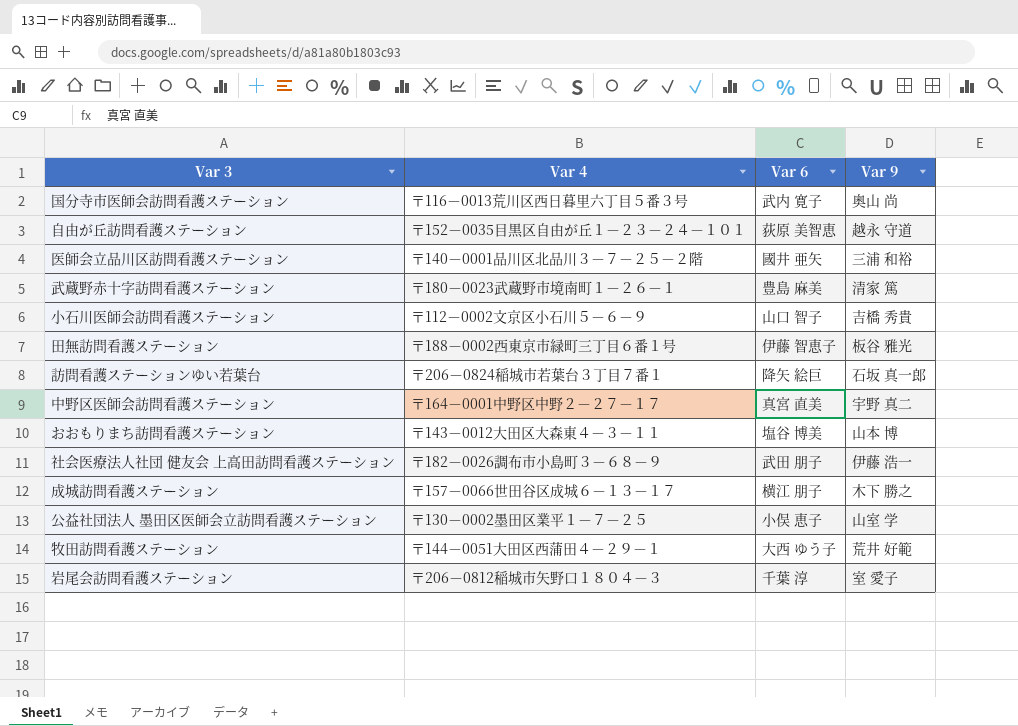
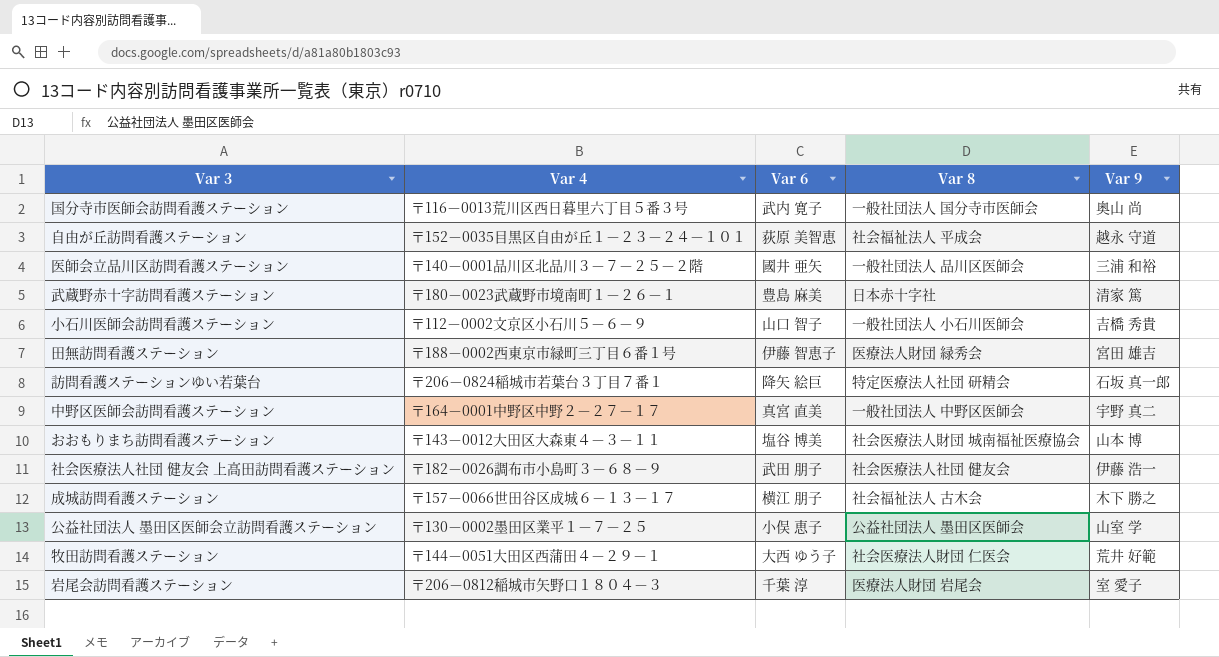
column Var 8 | position: none -> 4
田無訪問看護ステーション | Var 9: 板谷 雅光 -> 宮田 雄吉

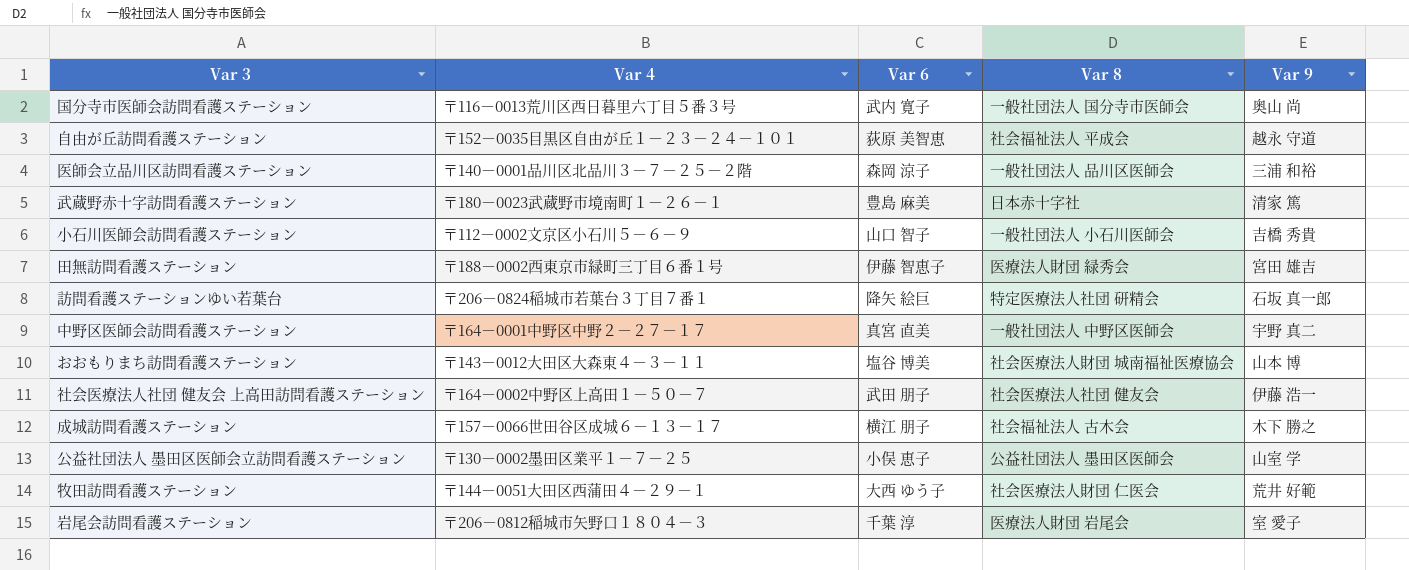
医師会立品川区訪問看護ステーション | Var 6: 國井 亜矢 -> 森岡 涼子
社会医療法人社団 健友会 上高田訪問看護ステーション | Var 4: 〒182－0026調布市小島町３－６８－９ -> 〒164－0002中野区上高田１－５０－７

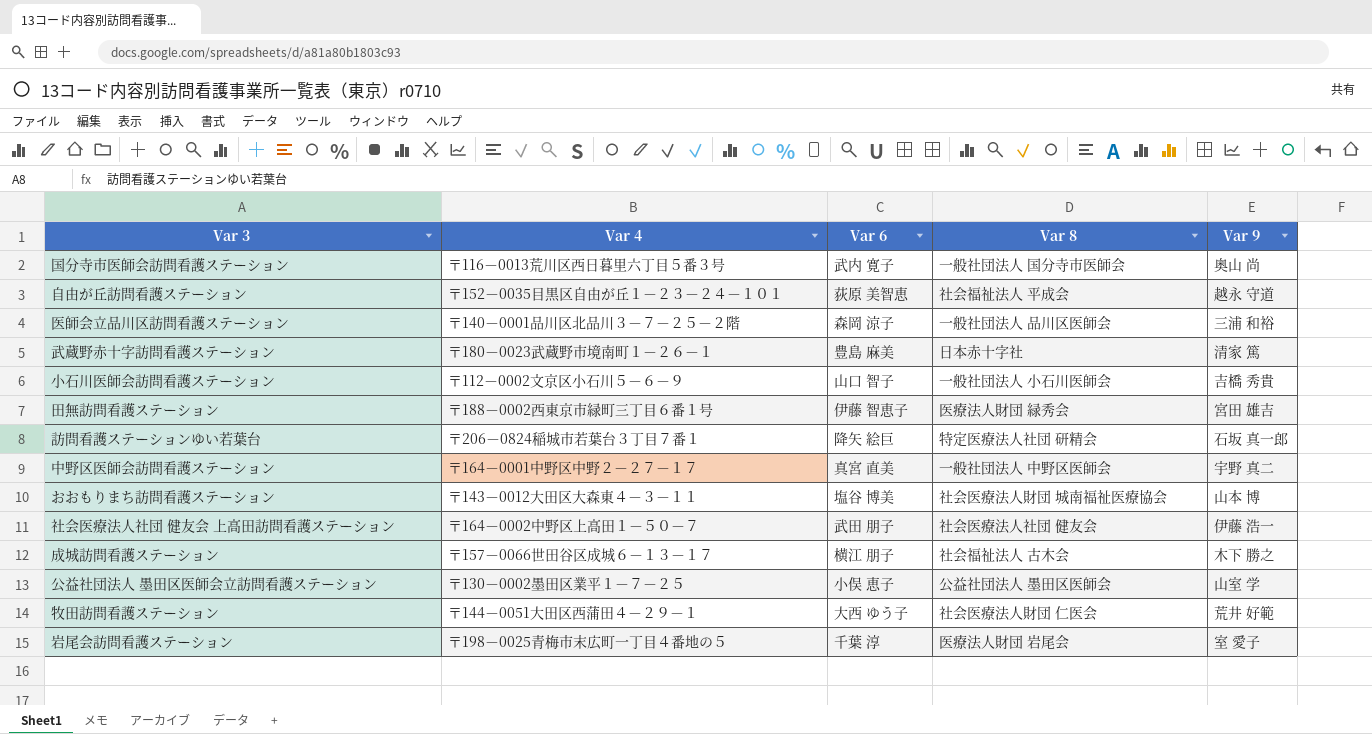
岩尾会訪問看護ステーション | Var 4: 〒206－0812稲城市矢野口１８０４－３ -> 〒198－0025青梅市末広町一丁目４番地の５

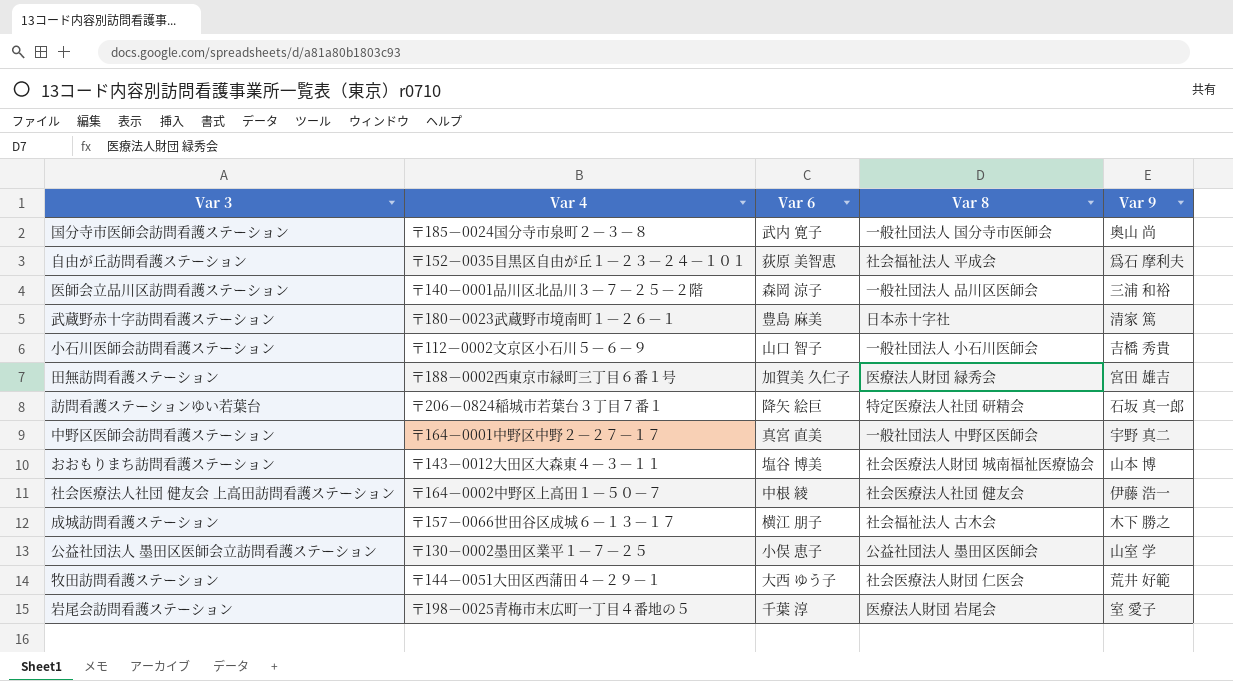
国分寺市医師会訪問看護ステーション | Var 4: 〒116－0013荒川区西日暮里六丁目５番３号 -> 〒185－0024国分寺市泉町２－３－８
自由が丘訪問看護ステーション | Var 9: 越永 守道 -> 爲石 摩利夫
田無訪問看護ステーション | Var 6: 伊藤 智恵子 -> 加賀美 久仁子
社会医療法人社団 健友会 上高田訪問看護ステーション | Var 6: 武田 朋子 -> 中根 綾

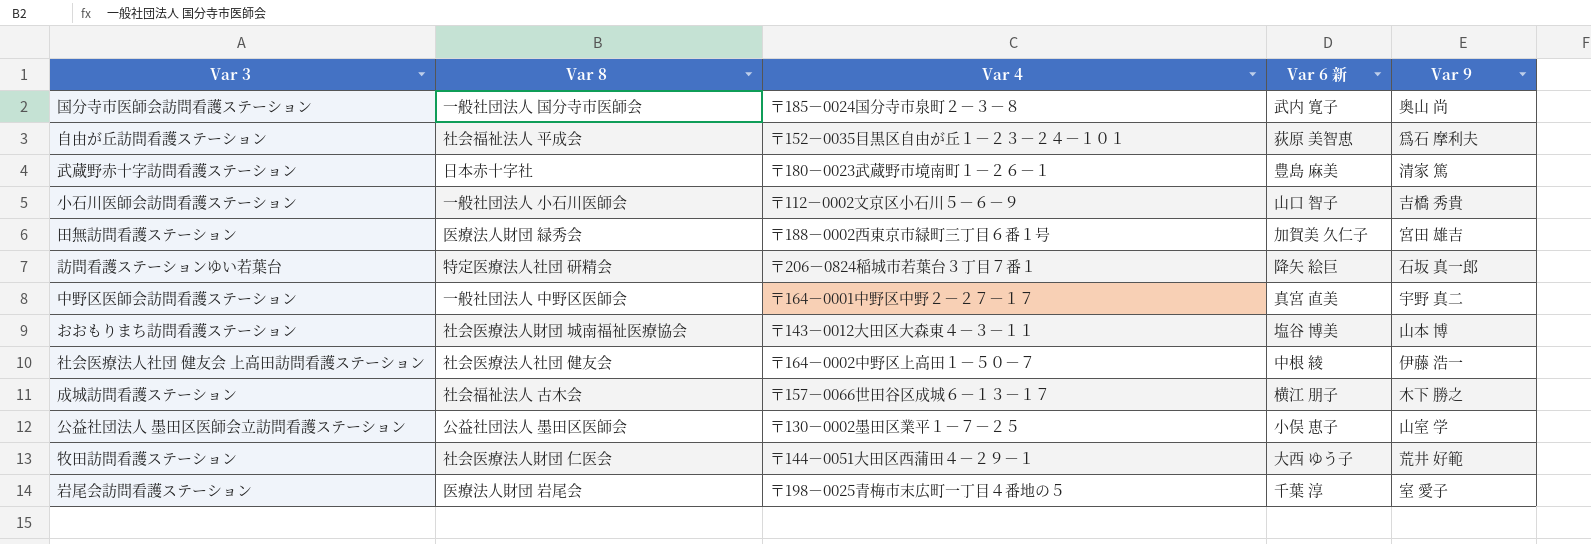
column Var 8 | position: 4 -> 2
column name: Var 6 -> Var 6 新
row 医師会立品川区訪問看護ステーション: 〒140－0001品川区北品川３－７－２５－２階 | 森岡 涼子 | 一般社団法人 品川区医師会 | 三浦 和裕 -> none

